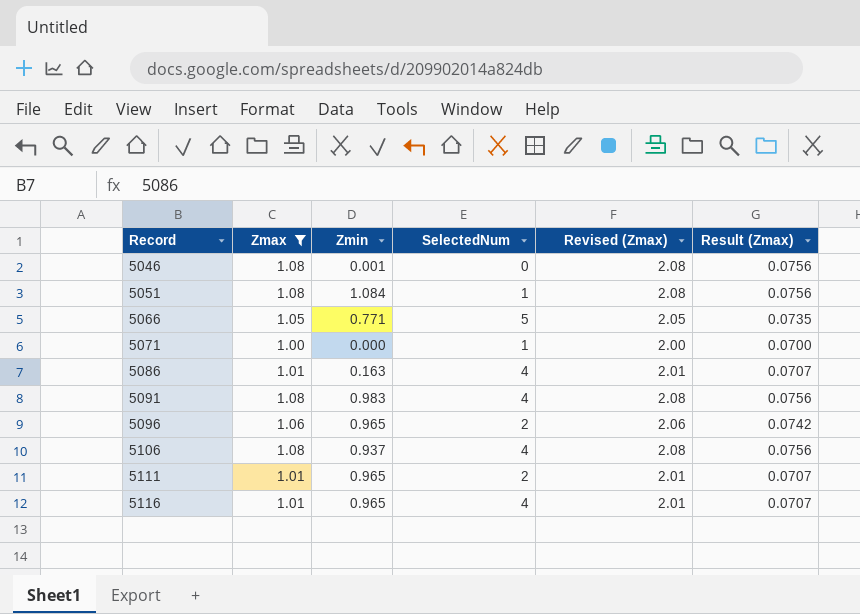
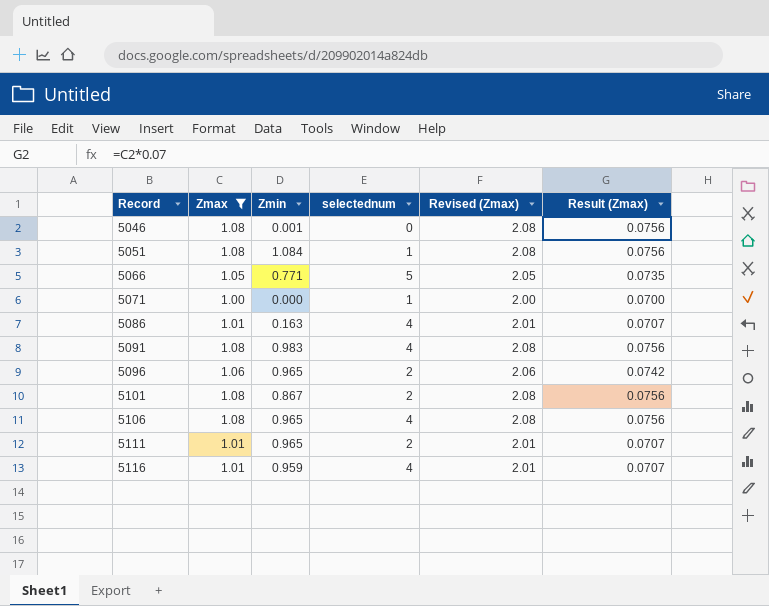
column name: SelectedNum -> selectednum
row 5101: none -> 1.08 | 0.867 | 2 | 2.08 | 0.0756
5106 | Zmin: 0.937 -> 0.965
5116 | Zmin: 0.965 -> 0.959

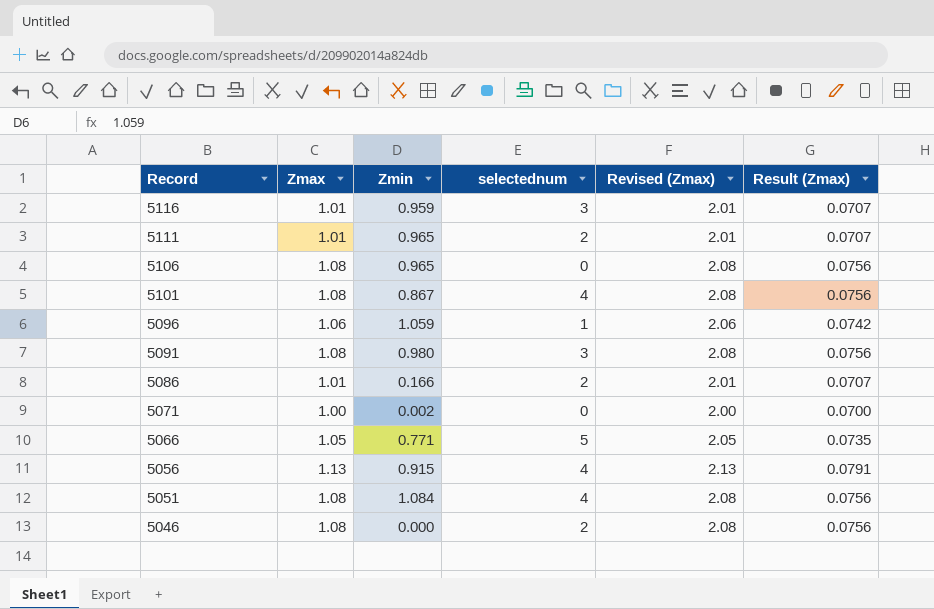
filter: Zmax != 1.13 -> none
row order: Record ascending -> Record descending
5116 | selectednum: 4 -> 3
5106 | selectednum: 4 -> 0
5101 | selectednum: 2 -> 4
5096 | Zmin: 0.965 -> 1.059
5096 | selectednum: 2 -> 1
5091 | Zmin: 0.983 -> 0.980
5091 | selectednum: 4 -> 3
5086 | Zmin: 0.163 -> 0.166
5086 | selectednum: 4 -> 2
5071 | Zmin: 0.000 -> 0.002
5071 | selectednum: 1 -> 0
5051 | selectednum: 1 -> 4
5046 | Zmin: 0.001 -> 0.000
5046 | selectednum: 0 -> 2

